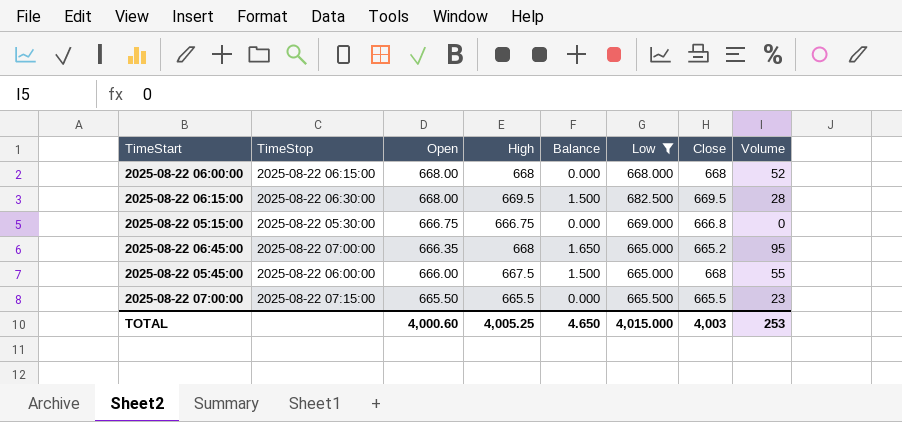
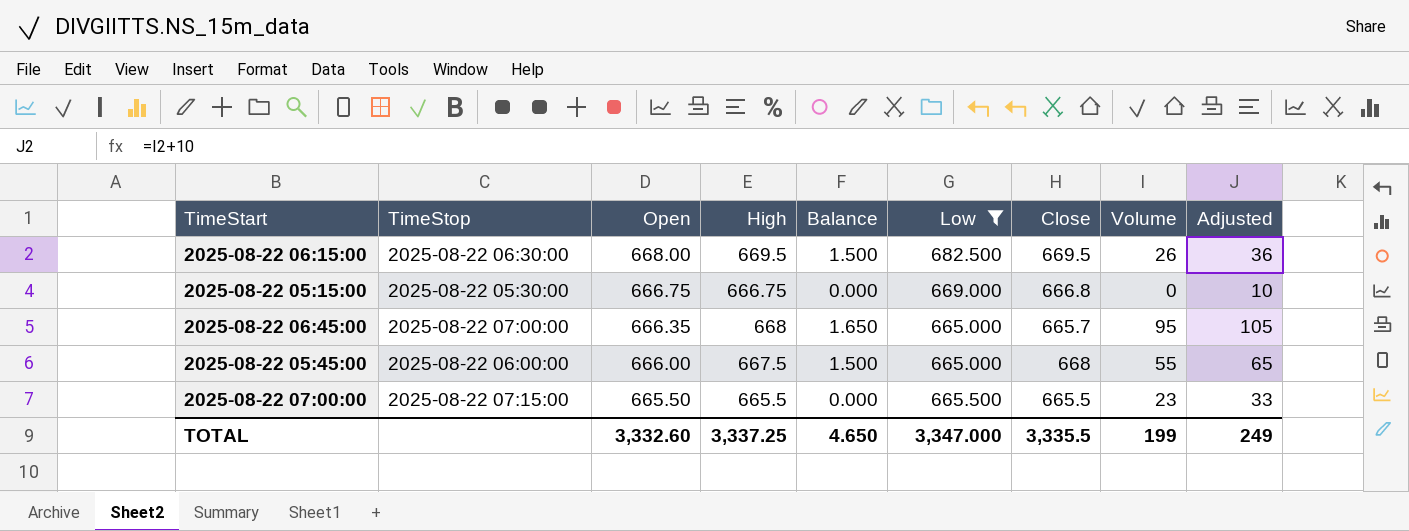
column Adjusted | formula: none -> [Volume] + 10
row 2025-08-22 06:00:00: 2025-08-22 06:15:00 | 668.00 | 668 | 0.000 | 668.000 | 668 | 52 -> none
2025-08-22 06:15:00 | Volume: 28 -> 26
2025-08-22 06:45:00 | Close: 665.2 -> 665.7
TOTAL | Open: 4,000.60 -> 3,332.60
TOTAL | High: 4,005.25 -> 3,337.25
TOTAL | Low: 4,015.000 -> 3,347.000
TOTAL | Close: 4,003 -> 3,335.5
TOTAL | Volume: 253 -> 199

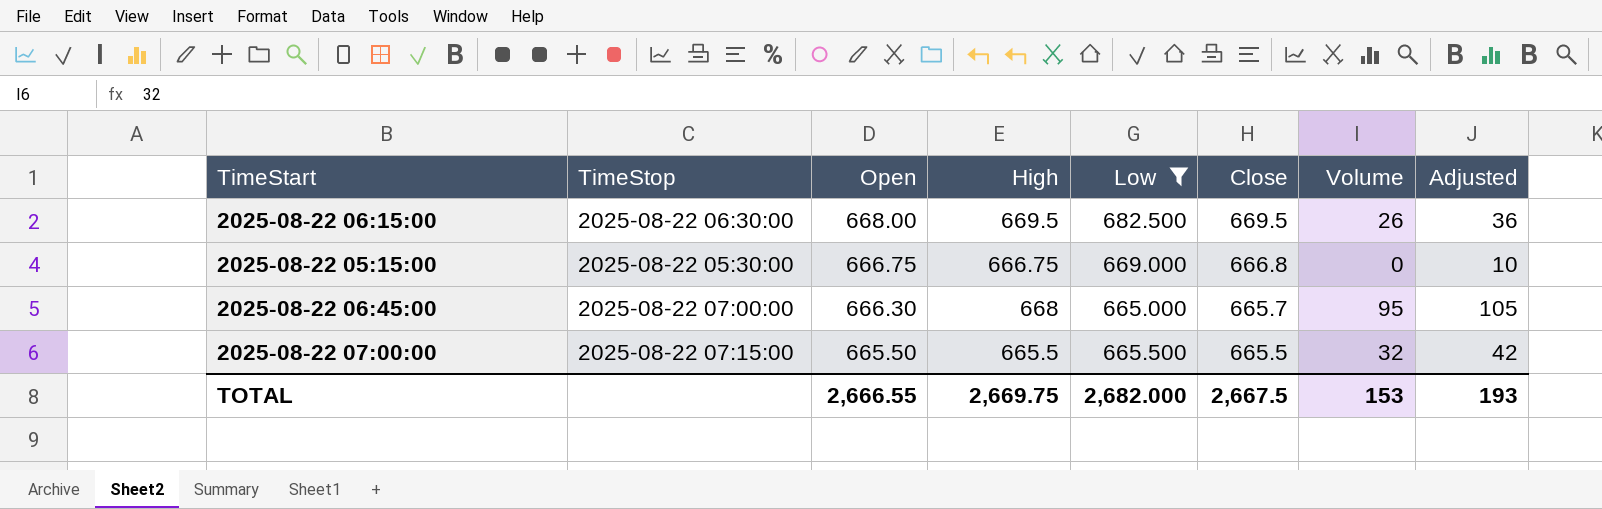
column Balance | formula: [High] - [Open] -> none
row 2025-08-22 05:45:00: 2025-08-22 06:00:00 | 666.00 | 667.5 | 1.500 | 665.000 | 668 | 55 | 65 -> none
2025-08-22 06:45:00 | Open: 666.35 -> 666.30
2025-08-22 07:00:00 | Volume: 23 -> 32
2025-08-22 07:00:00 | Adjusted: 33 -> 42
TOTAL | Open: 3,332.60 -> 2,666.55
TOTAL | High: 3,337.25 -> 2,669.75
TOTAL | Low: 3,347.000 -> 2,682.000
TOTAL | Close: 3,335.5 -> 2,667.5
TOTAL | Volume: 199 -> 153
TOTAL | Adjusted: 249 -> 193

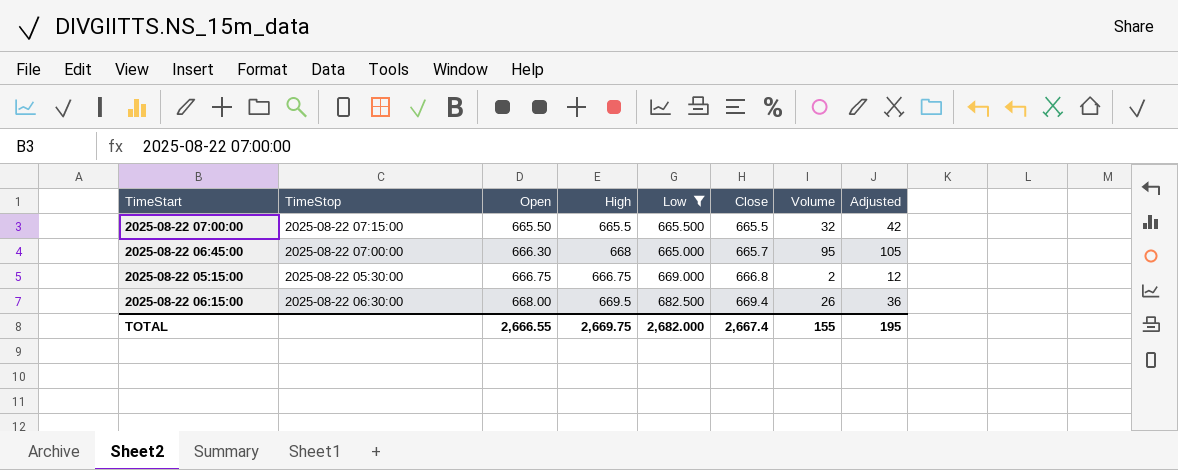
row order: Open descending -> Open ascending
2025-08-22 05:15:00 | Volume: 0 -> 2
2025-08-22 05:15:00 | Adjusted: 10 -> 12
2025-08-22 06:15:00 | Close: 669.5 -> 669.4
TOTAL | Close: 2,667.5 -> 2,667.4
TOTAL | Volume: 153 -> 155
TOTAL | Adjusted: 193 -> 195

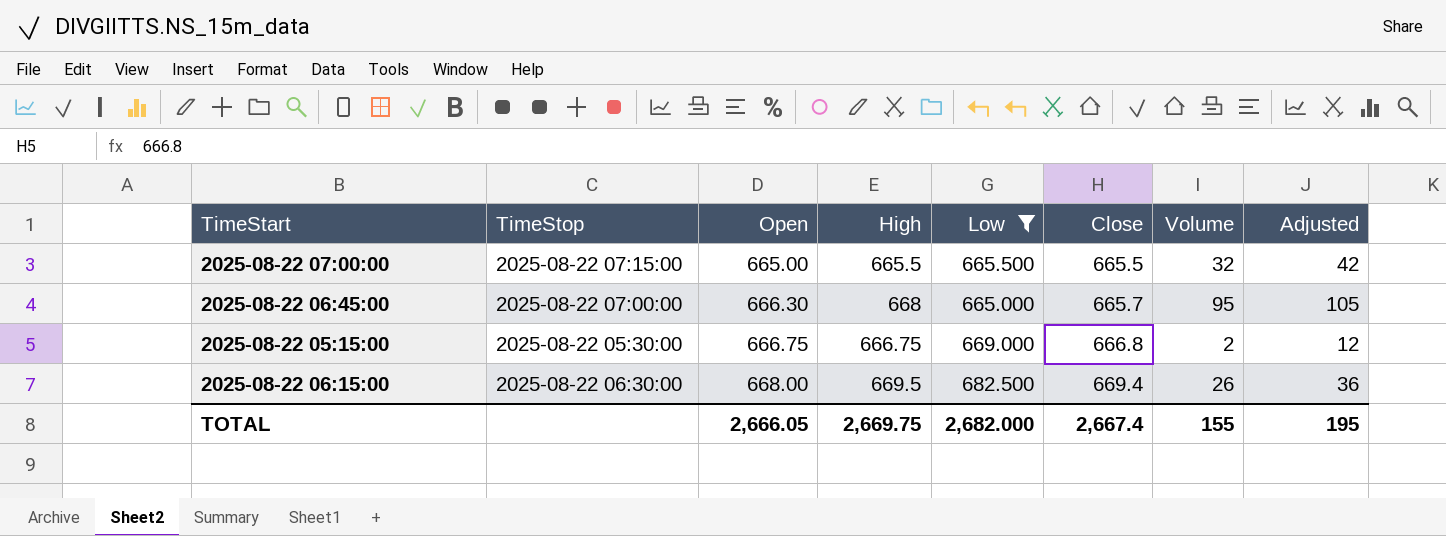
2025-08-22 07:00:00 | Open: 665.50 -> 665.00
TOTAL | Open: 2,666.55 -> 2,666.05

